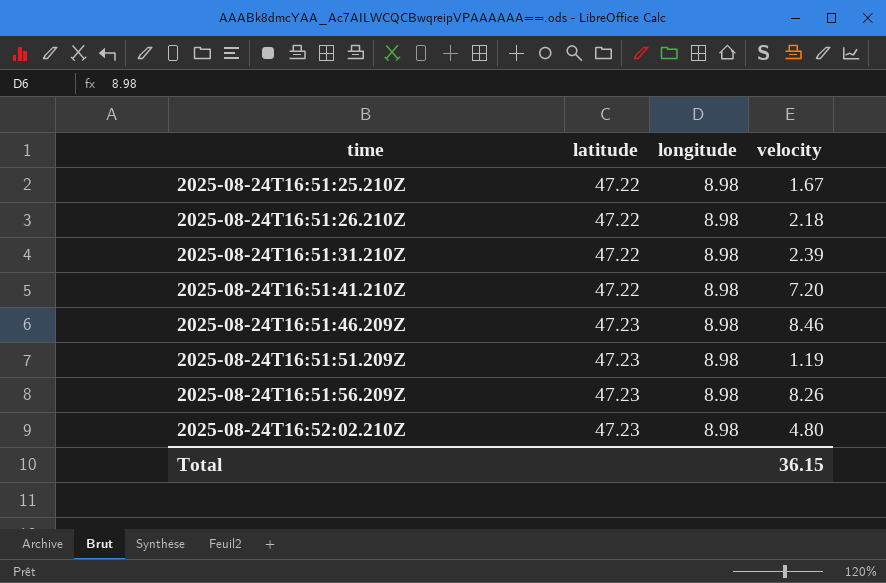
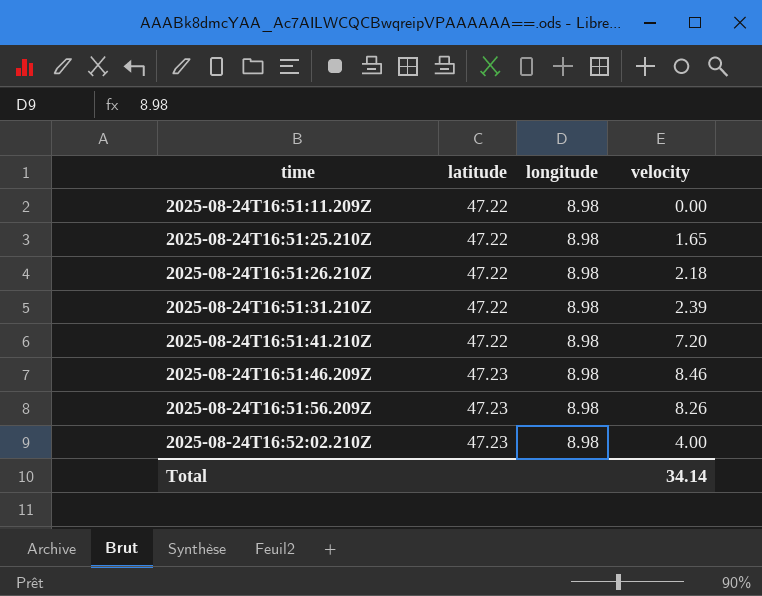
row 2025-08-24T16:51:51.209Z: 47.23 | 8.98 | 1.19 -> none
row 2025-08-24T16:51:11.209Z: none -> 47.22 | 8.98 | 0.00
2025-08-24T16:51:25.210Z | velocity: 1.67 -> 1.65
2025-08-24T16:52:02.210Z | velocity: 4.80 -> 4.00
Total | velocity: 36.15 -> 34.14

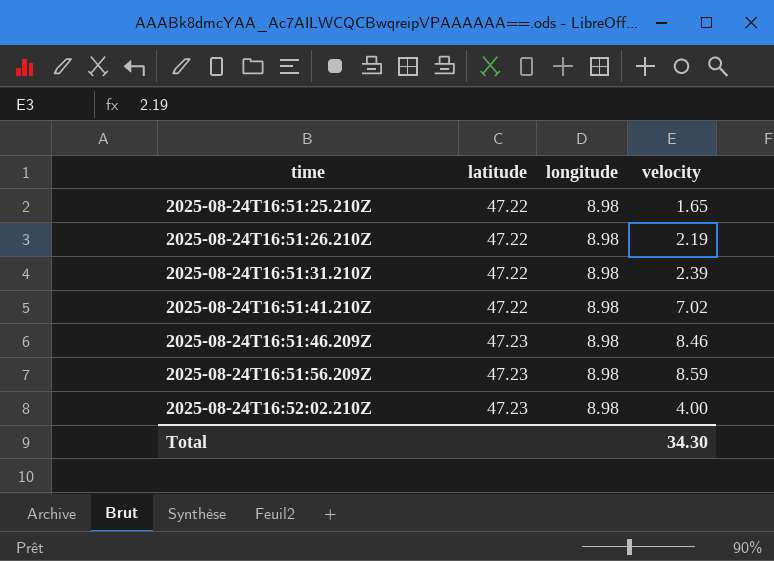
row 2025-08-24T16:51:11.209Z: 47.22 | 8.98 | 0.00 -> none
2025-08-24T16:51:26.210Z | velocity: 2.18 -> 2.19
2025-08-24T16:51:41.210Z | velocity: 7.20 -> 7.02
2025-08-24T16:51:56.209Z | velocity: 8.26 -> 8.59
Total | velocity: 34.14 -> 34.30

